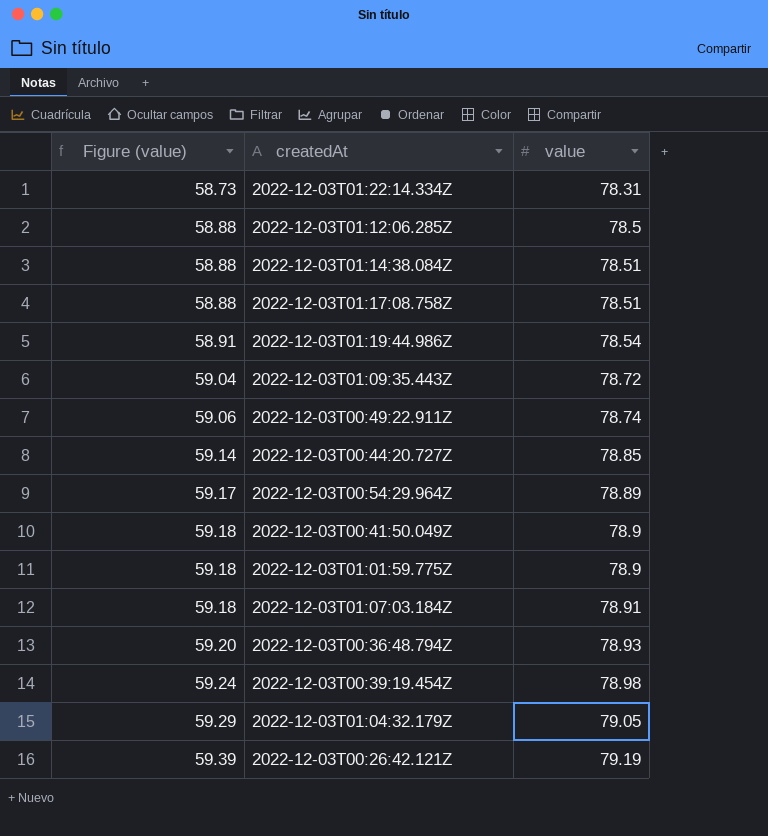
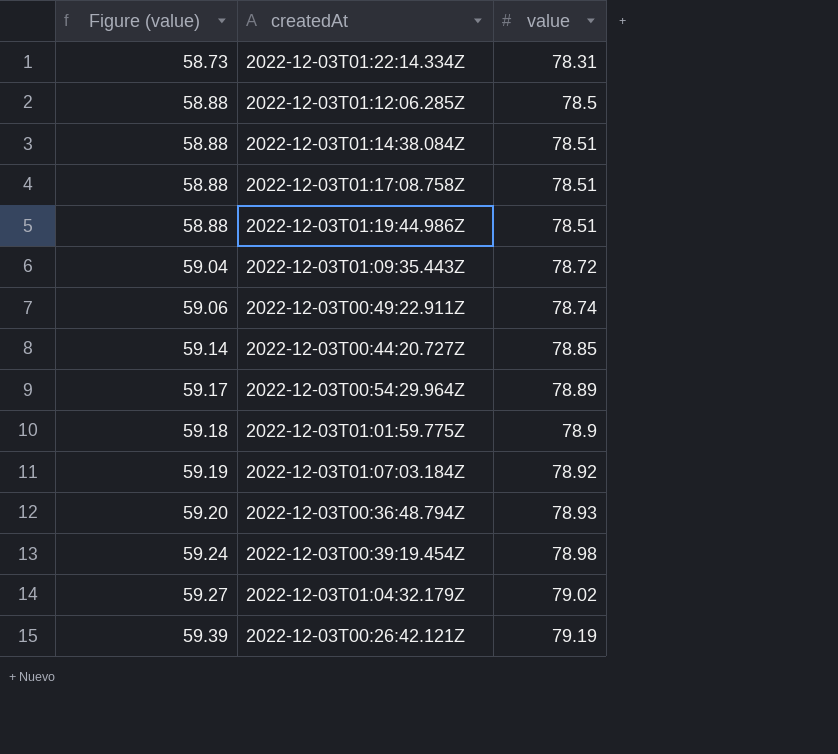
row 2022-12-03T00:41:50.049Z: 59.18 | 78.9 -> none
2022-12-03T01:19:44.986Z | Figure (value): 58.91 -> 58.88
2022-12-03T01:19:44.986Z | value: 78.54 -> 78.51
2022-12-03T01:07:03.184Z | Figure (value): 59.18 -> 59.19
2022-12-03T01:07:03.184Z | value: 78.91 -> 78.92
2022-12-03T01:04:32.179Z | Figure (value): 59.29 -> 59.27
2022-12-03T01:04:32.179Z | value: 79.05 -> 79.02

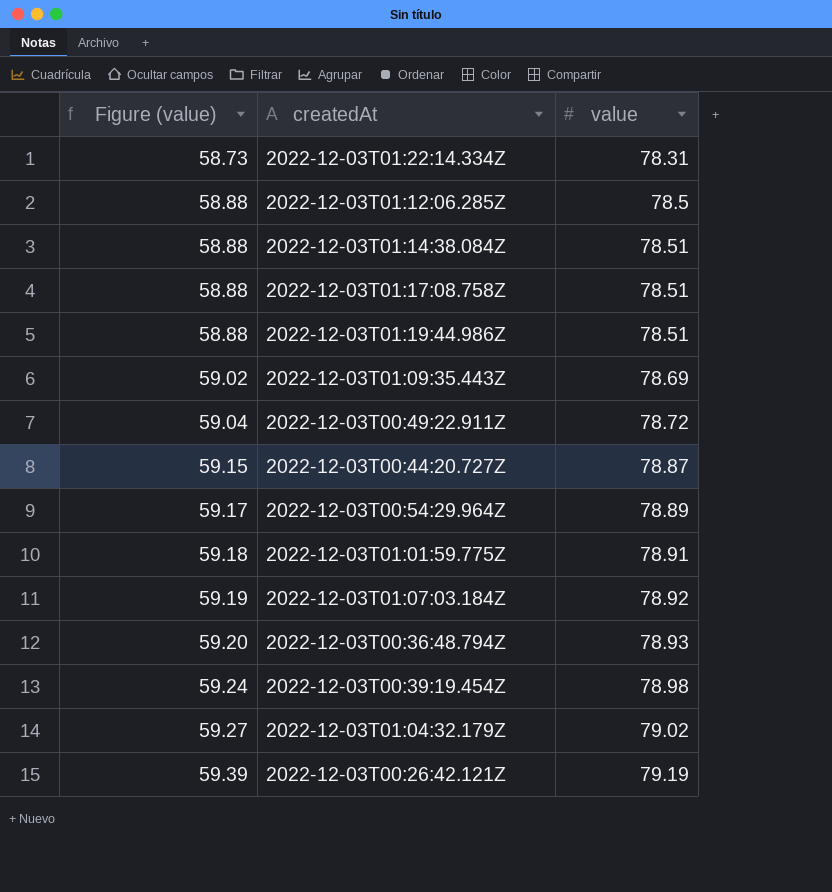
2022-12-03T01:09:35.443Z | Figure (value): 59.04 -> 59.02
2022-12-03T01:09:35.443Z | value: 78.72 -> 78.69
2022-12-03T00:49:22.911Z | Figure (value): 59.06 -> 59.04
2022-12-03T00:49:22.911Z | value: 78.74 -> 78.72
2022-12-03T00:44:20.727Z | Figure (value): 59.14 -> 59.15
2022-12-03T00:44:20.727Z | value: 78.85 -> 78.87
2022-12-03T01:01:59.775Z | value: 78.9 -> 78.91

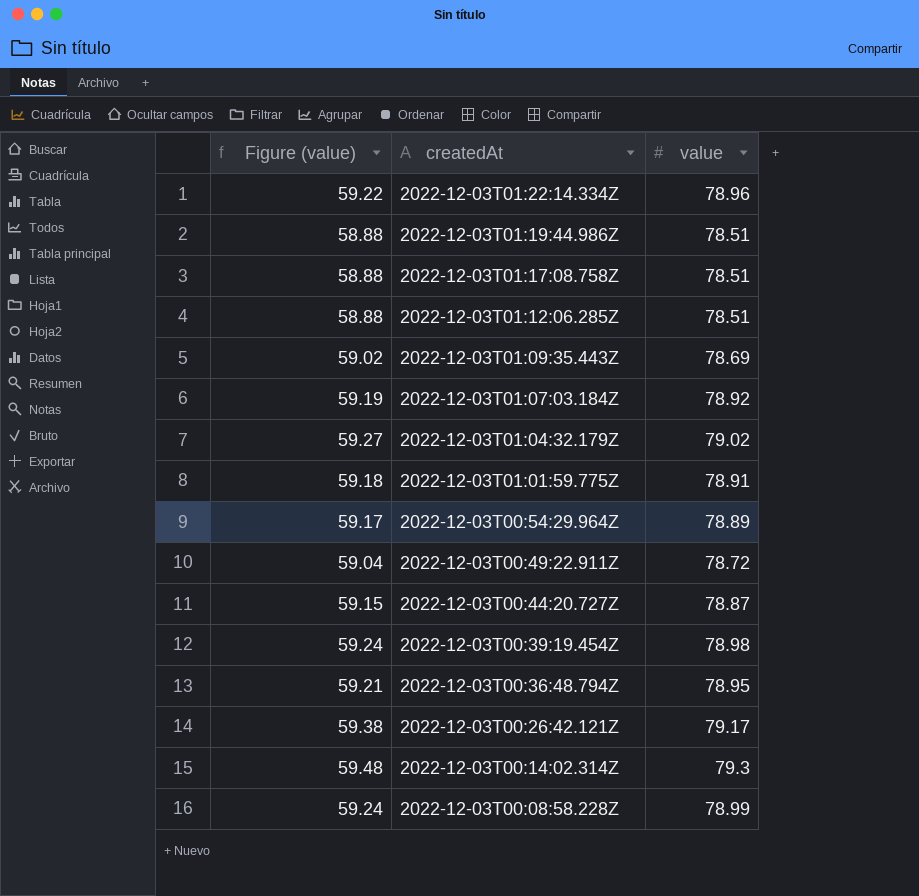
row order: Figure (value) ascending -> createdAt descending
row 2022-12-03T01:14:38.084Z: 58.88 | 78.51 -> none
2022-12-03T01:22:14.334Z | Figure (value): 58.73 -> 59.22
2022-12-03T01:22:14.334Z | value: 78.31 -> 78.96
2022-12-03T01:12:06.285Z | value: 78.5 -> 78.51
2022-12-03T00:36:48.794Z | Figure (value): 59.20 -> 59.21
2022-12-03T00:36:48.794Z | value: 78.93 -> 78.95
2022-12-03T00:26:42.121Z | Figure (value): 59.39 -> 59.38
2022-12-03T00:26:42.121Z | value: 79.19 -> 79.17
row 2022-12-03T00:14:02.314Z: none -> 59.48 | 79.3
row 2022-12-03T00:08:58.228Z: none -> 59.24 | 78.99

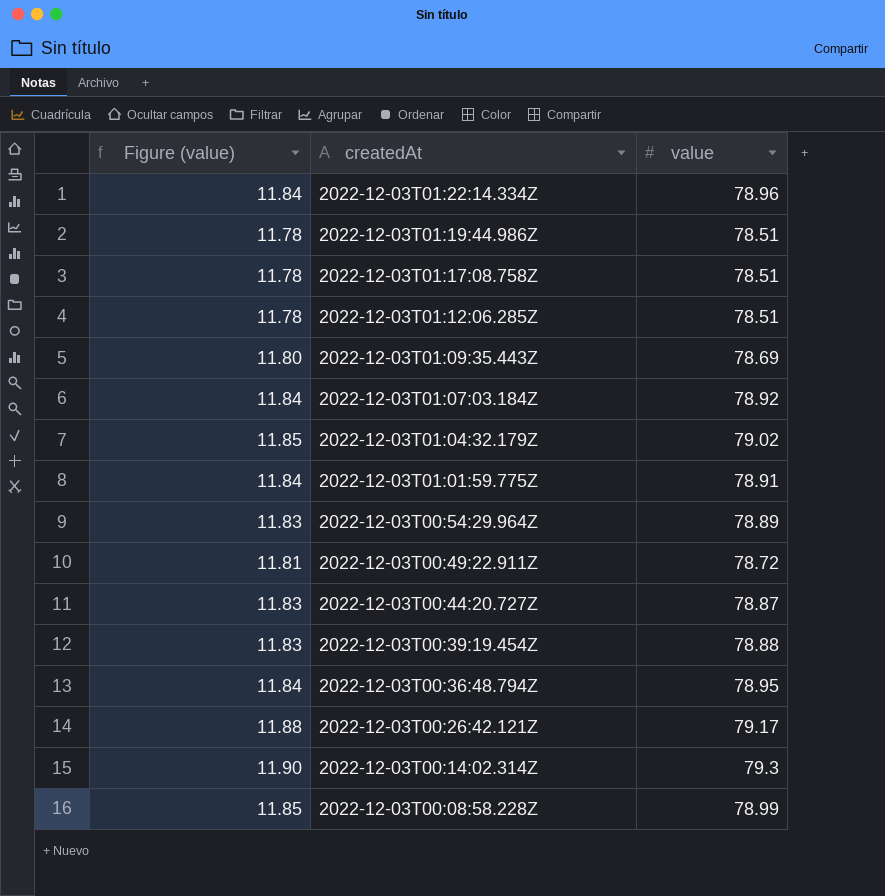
column Figure (value) | formula: [value] * 0.75 -> [value] * 0.15
2022-12-03T00:39:19.454Z | value: 78.98 -> 78.88

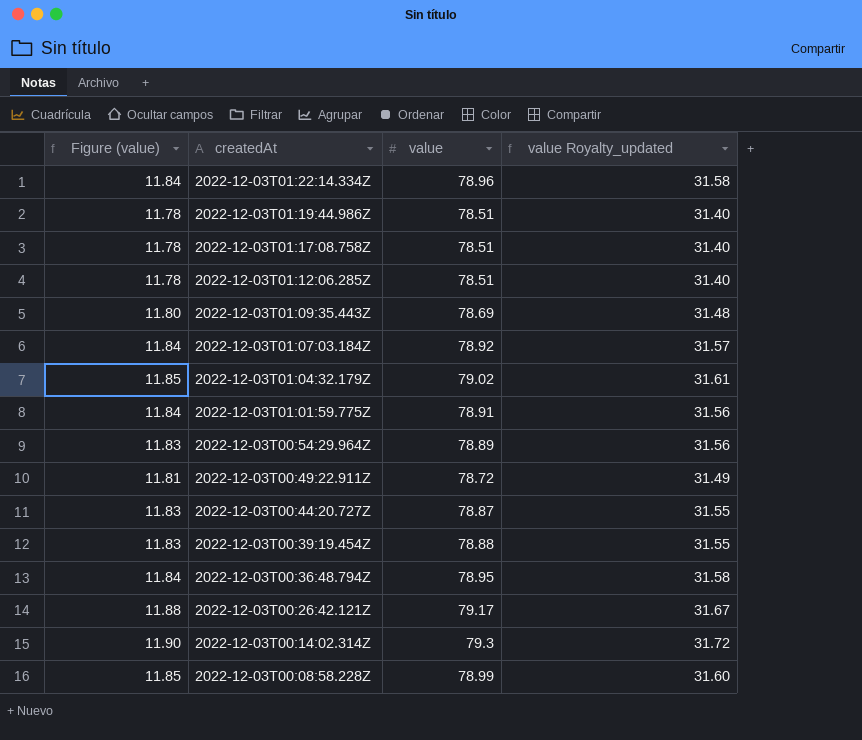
column value Royalty_updated | formula: none -> [value] * 0.4

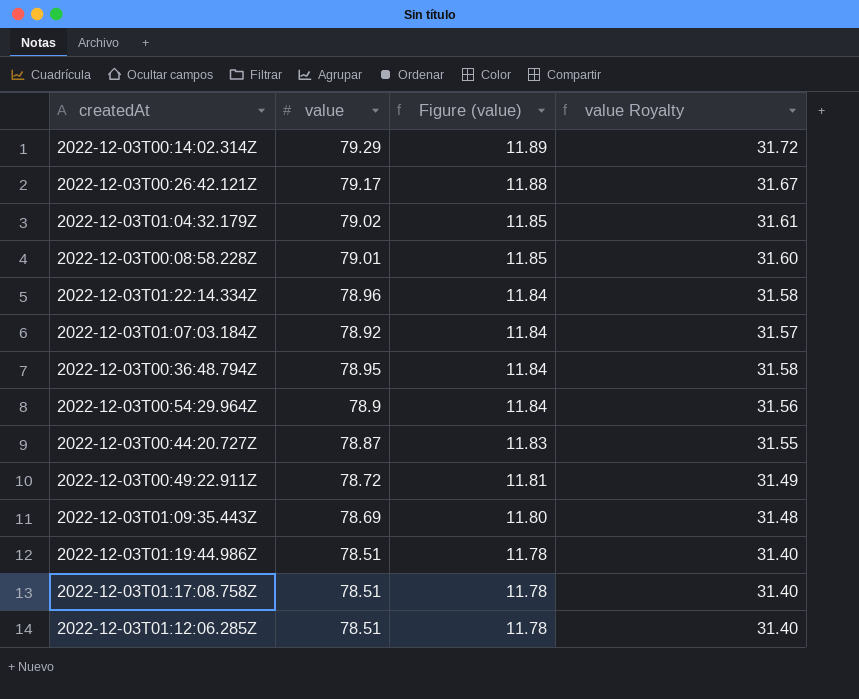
row order: createdAt descending -> Figure (value) descending
column Figure (value) | position: 1 -> 3
column name: value Royalty_updated -> value Royalty
row 2022-12-03T01:01:59.775Z: 11.84 | 78.91 | 31.56 -> none
row 2022-12-03T00:39:19.454Z: 11.83 | 78.88 | 31.55 -> none
2022-12-03T00:14:02.314Z | value: 79.3 -> 79.29
2022-12-03T00:14:02.314Z | Figure (value): 11.90 -> 11.89
2022-12-03T00:08:58.228Z | value: 78.99 -> 79.01
2022-12-03T00:54:29.964Z | value: 78.89 -> 78.9
2022-12-03T00:54:29.964Z | Figure (value): 11.83 -> 11.84

